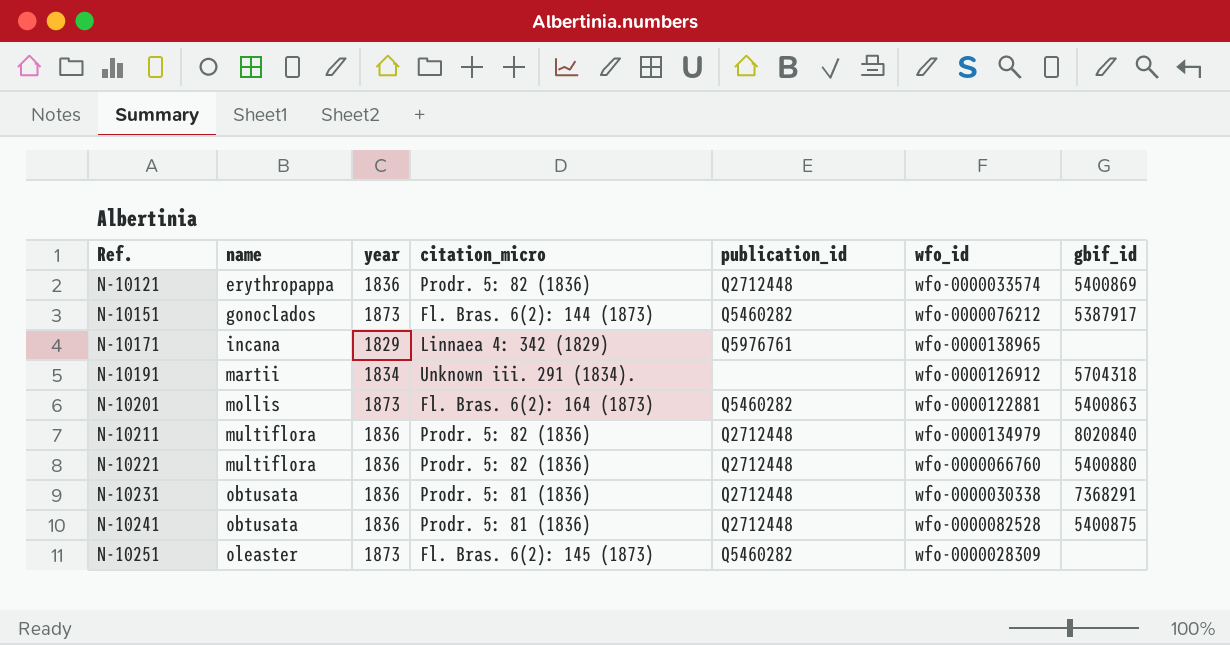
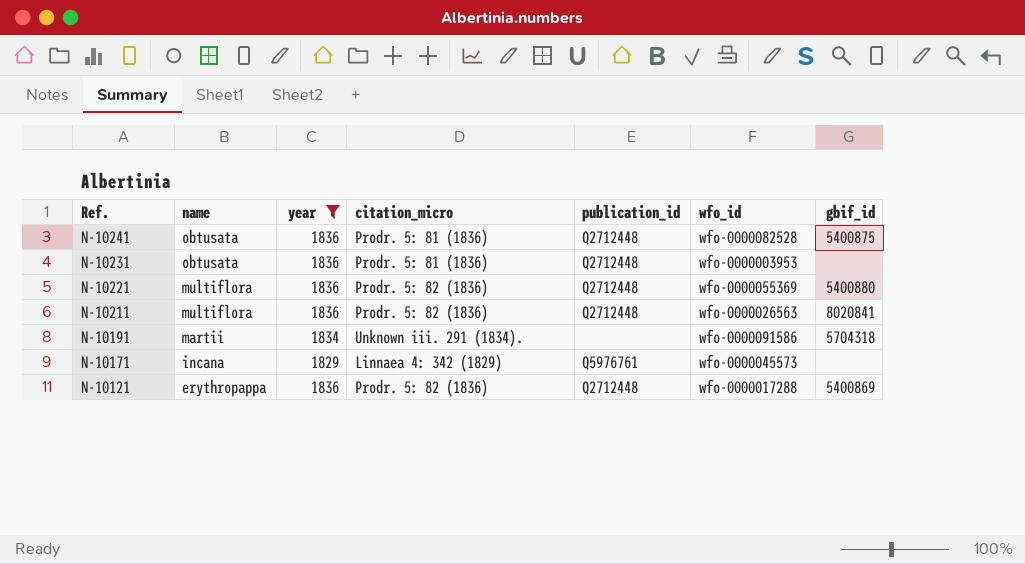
filter: none -> year != 1873
row order: Ref. ascending -> Ref. descending
N-10231 | wfo_id: wfo-0000030338 -> wfo-0000003953
N-10231 | gbif_id: 7368291 -> none
N-10221 | wfo_id: wfo-0000066760 -> wfo-0000055369
N-10211 | wfo_id: wfo-0000134979 -> wfo-0000026563
N-10211 | gbif_id: 8020840 -> 8020841
N-10191 | wfo_id: wfo-0000126912 -> wfo-0000091586
N-10171 | wfo_id: wfo-0000138965 -> wfo-0000045573
N-10121 | wfo_id: wfo-0000033574 -> wfo-0000017288

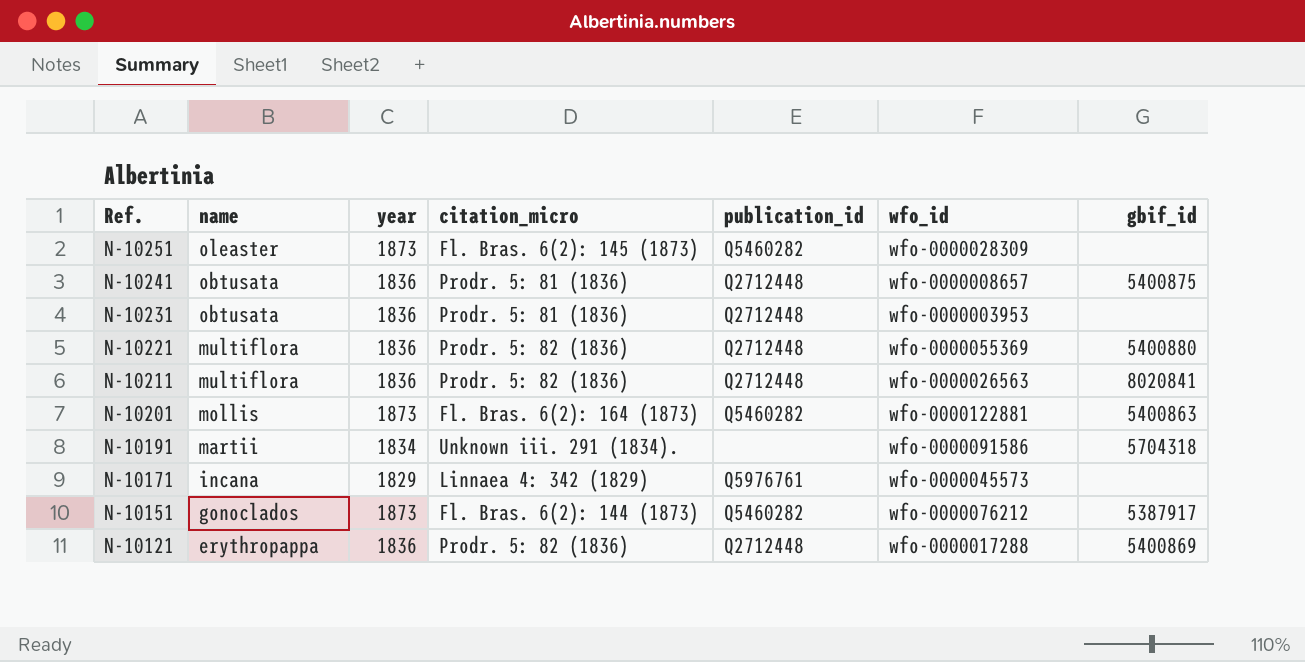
filter: year != 1873 -> none
N-10241 | wfo_id: wfo-0000082528 -> wfo-0000008657

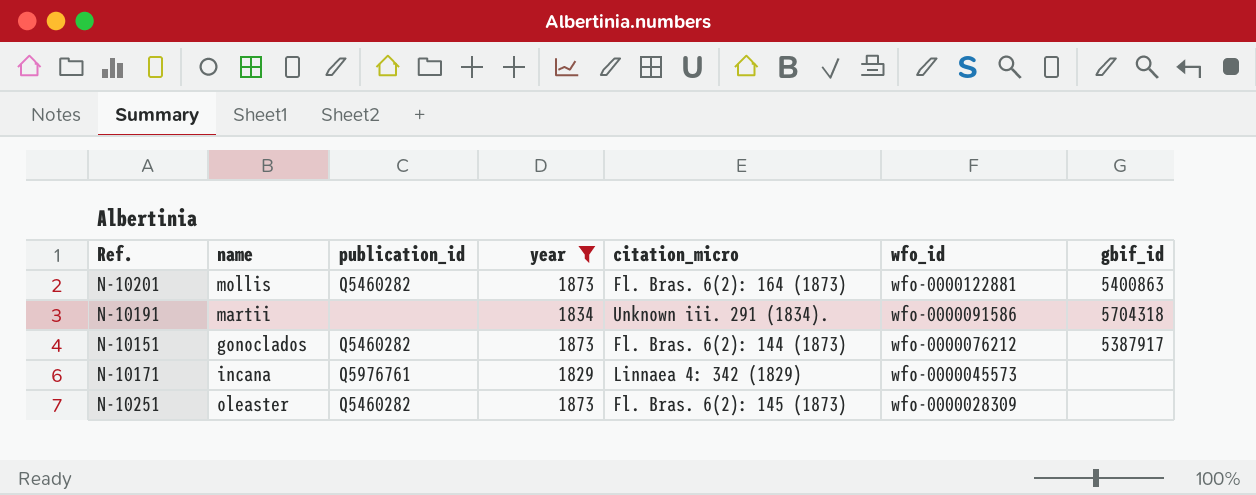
filter: none -> year != 1836
row order: Ref. descending -> wfo_id descending
column publication_id | position: 5 -> 3

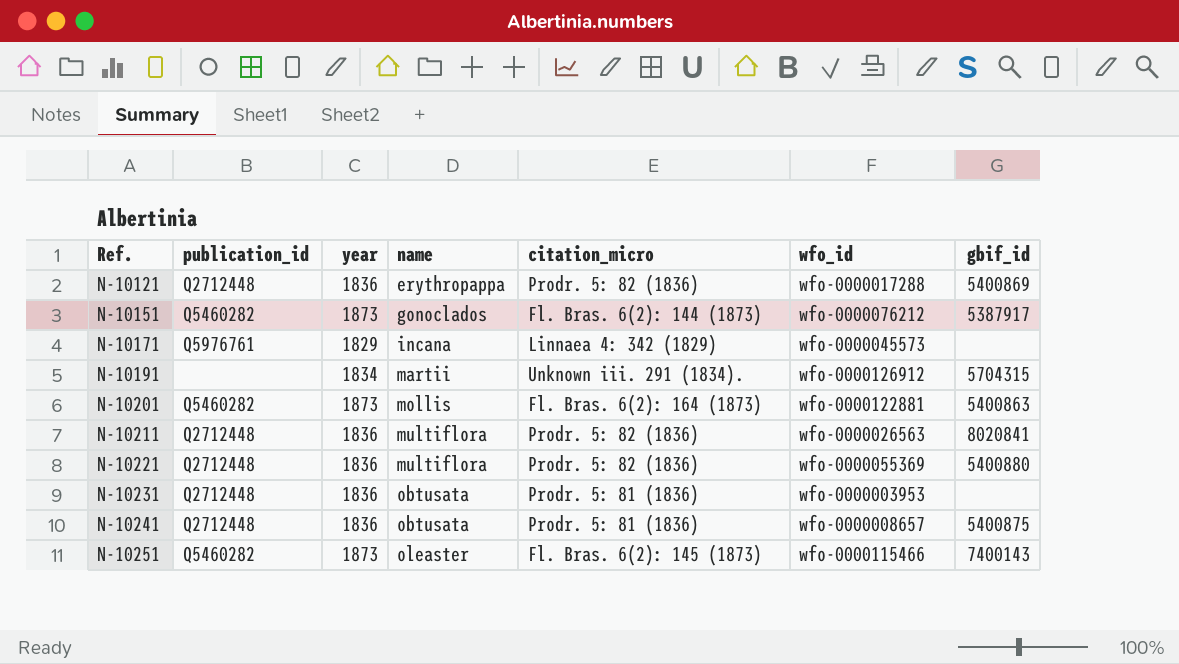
filter: year != 1836 -> none
row order: wfo_id descending -> Ref. ascending
column name | position: 2 -> 4
N-10191 | wfo_id: wfo-0000091586 -> wfo-0000126912
N-10191 | gbif_id: 5704318 -> 5704315
N-10251 | wfo_id: wfo-0000028309 -> wfo-0000115466
N-10251 | gbif_id: none -> 7400143

